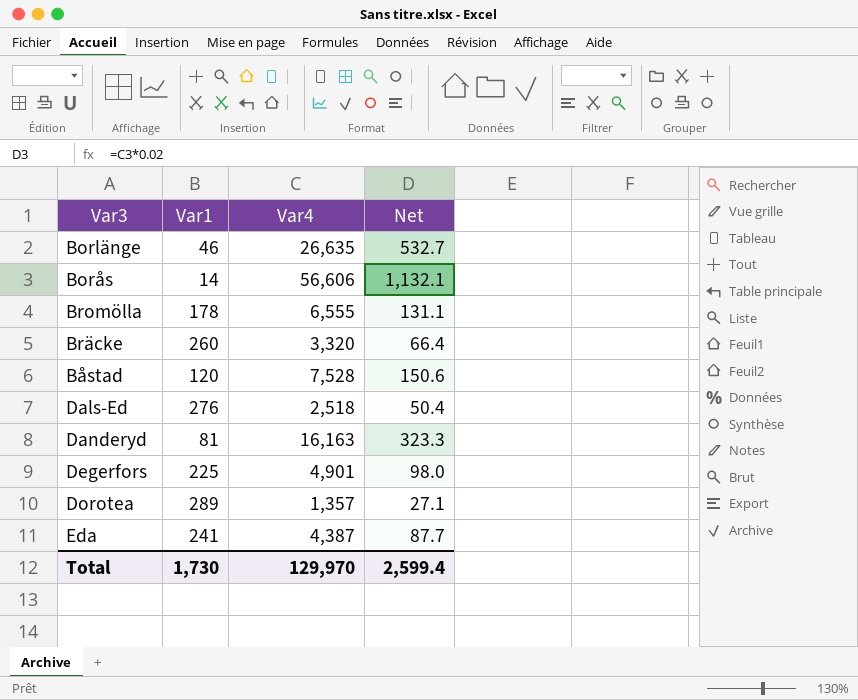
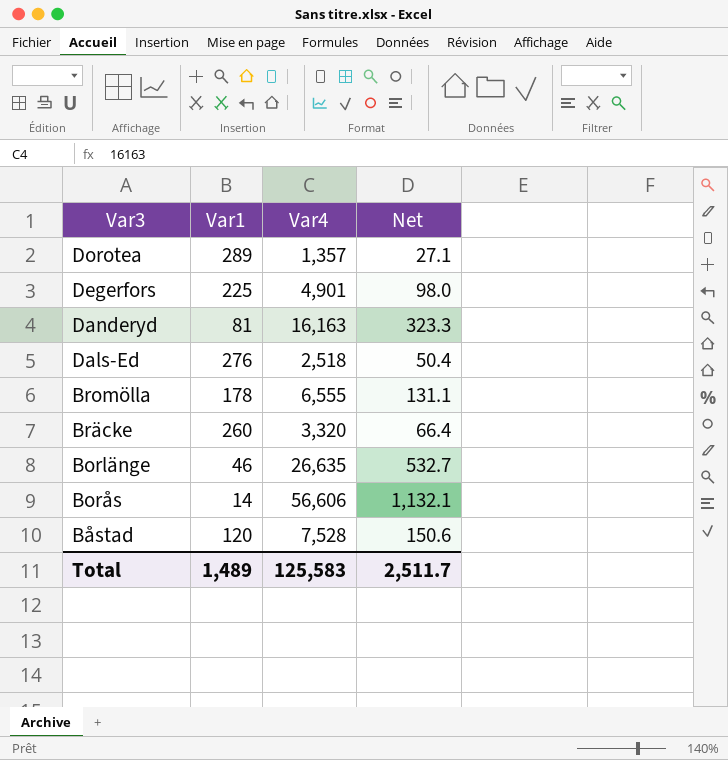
row order: none -> Var3 descending
row Eda: 241 | 4,387 | 87.7 -> none
Total | Var1: 1,730 -> 1,489
Total | Var4: 129,970 -> 125,583
Total | Net: 2,599.4 -> 2,511.7

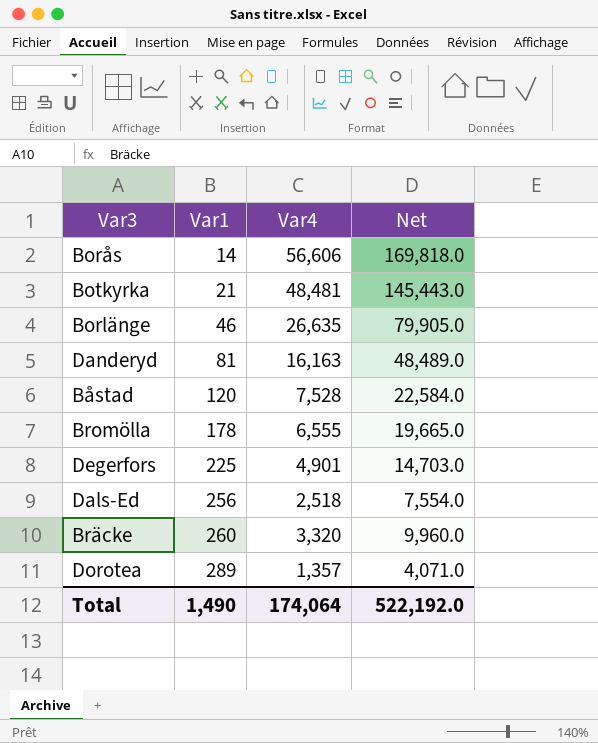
row order: Var3 descending -> Var1 ascending
column Net | formula: [Var4] * 0.02 -> [Var4] * 3
row Botkyrka: none -> 21 | 48,481 | 145,443.0
Dals-Ed | Var1: 276 -> 256
Total | Var1: 1,489 -> 1,490
Total | Var4: 125,583 -> 174,064
Total | Net: 2,511.7 -> 522,192.0

